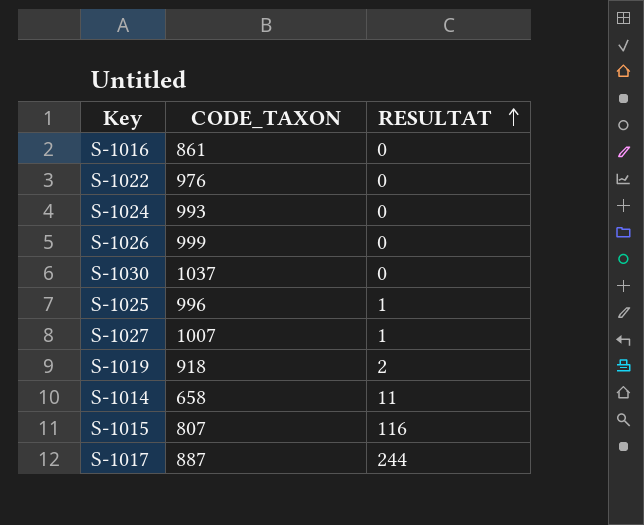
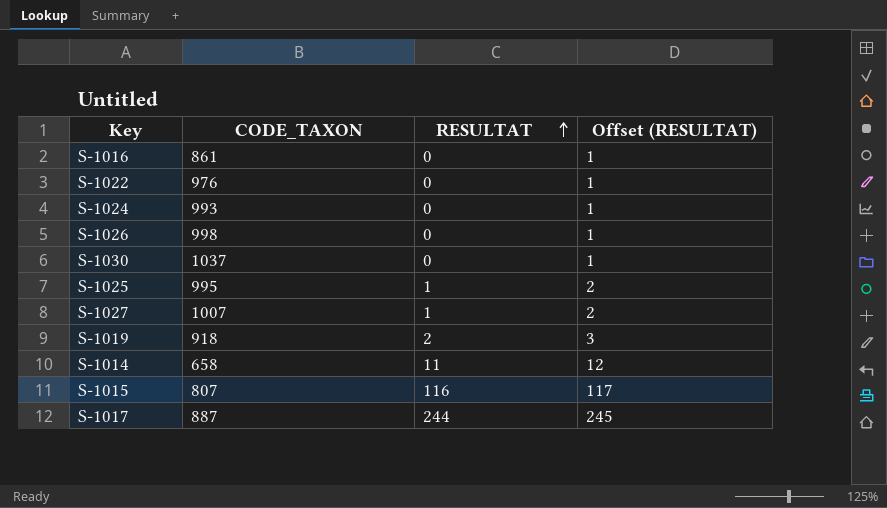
column Offset (RESULTAT) | formula: none -> [RESULTAT] + 1
S-1026 | CODE_TAXON: 999 -> 998
S-1025 | CODE_TAXON: 996 -> 995

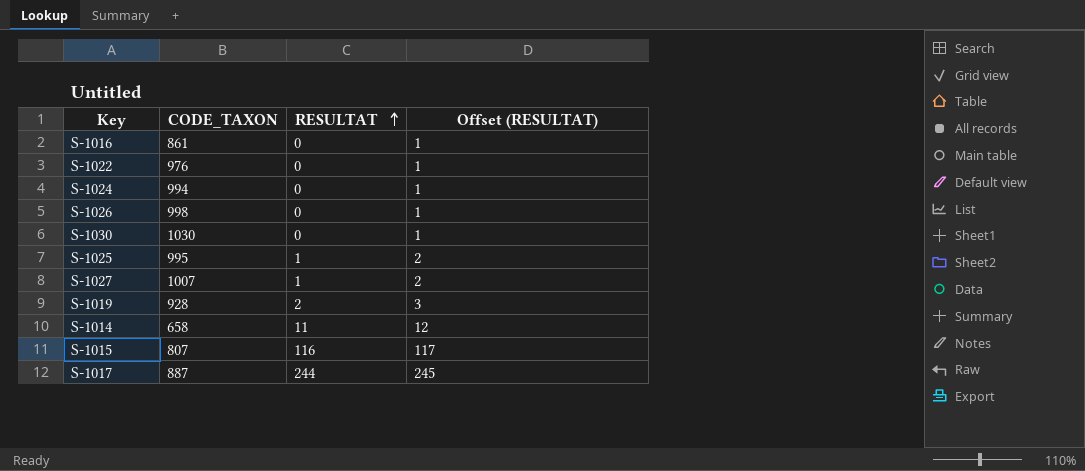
S-1024 | CODE_TAXON: 993 -> 994
S-1030 | CODE_TAXON: 1037 -> 1030
S-1019 | CODE_TAXON: 918 -> 928

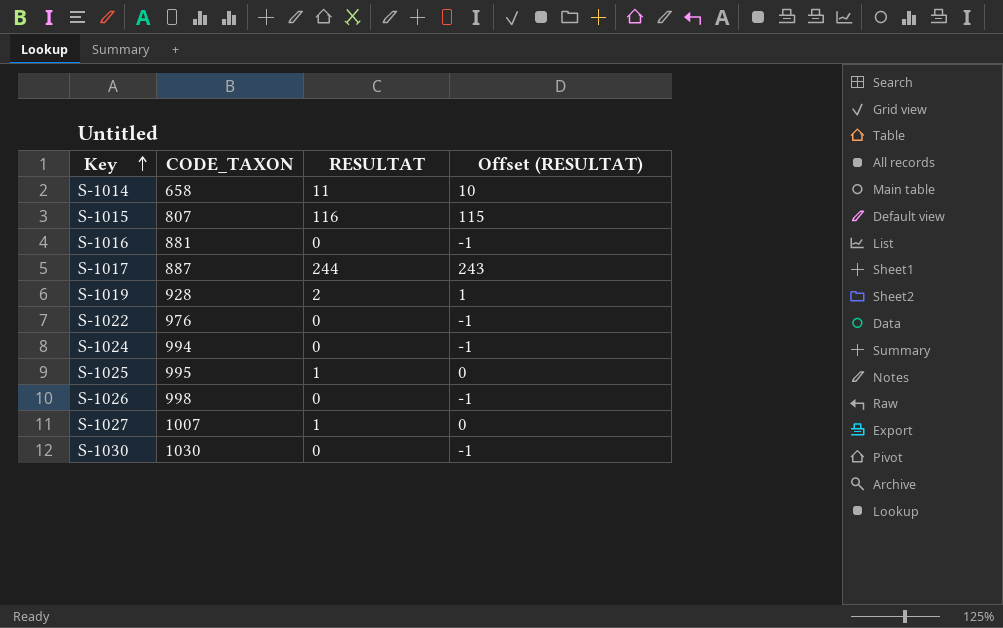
row order: RESULTAT ascending -> Key ascending
column Offset (RESULTAT) | formula: [RESULTAT] + 1 -> [RESULTAT] - 1
S-1016 | CODE_TAXON: 861 -> 881

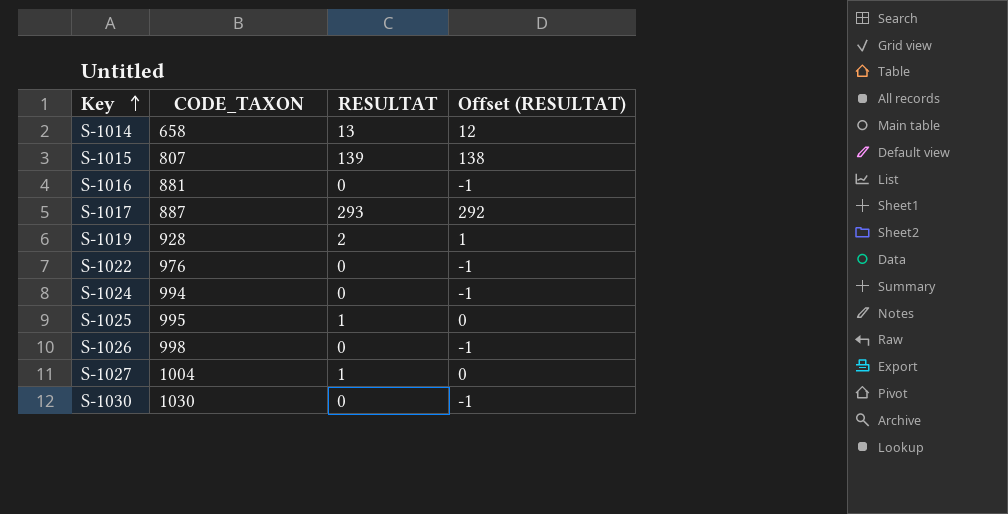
S-1014 | RESULTAT: 11 -> 13
S-1014 | Offset (RESULTAT): 10 -> 12
S-1015 | RESULTAT: 116 -> 139
S-1015 | Offset (RESULTAT): 115 -> 138
S-1017 | RESULTAT: 244 -> 293
S-1017 | Offset (RESULTAT): 243 -> 292
S-1027 | CODE_TAXON: 1007 -> 1004

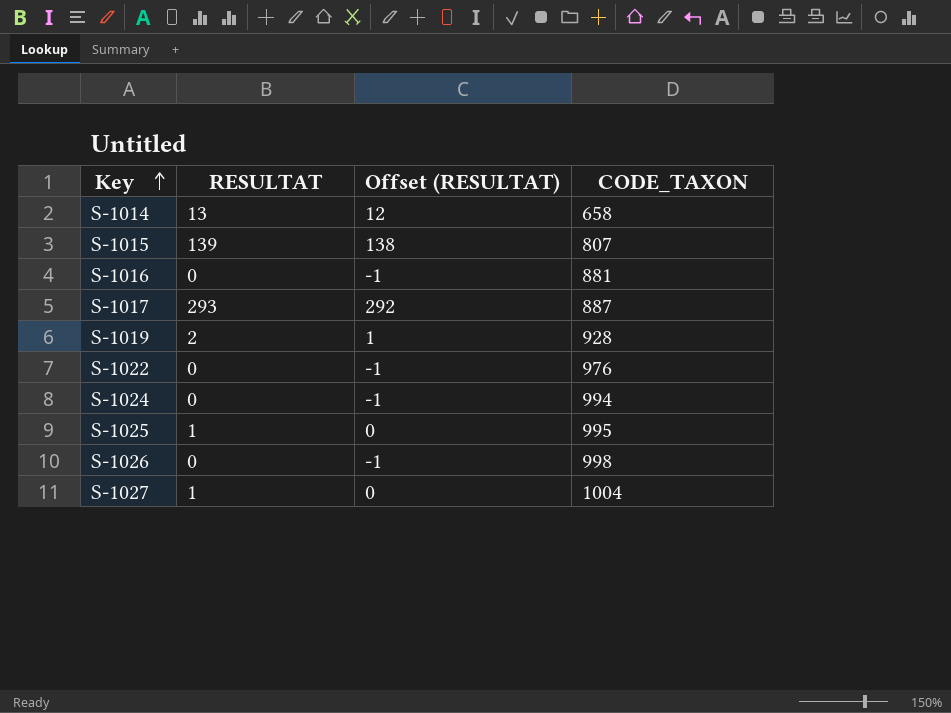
column CODE_TAXON | position: 2 -> 4
row S-1030: 1030 | 0 | -1 -> none

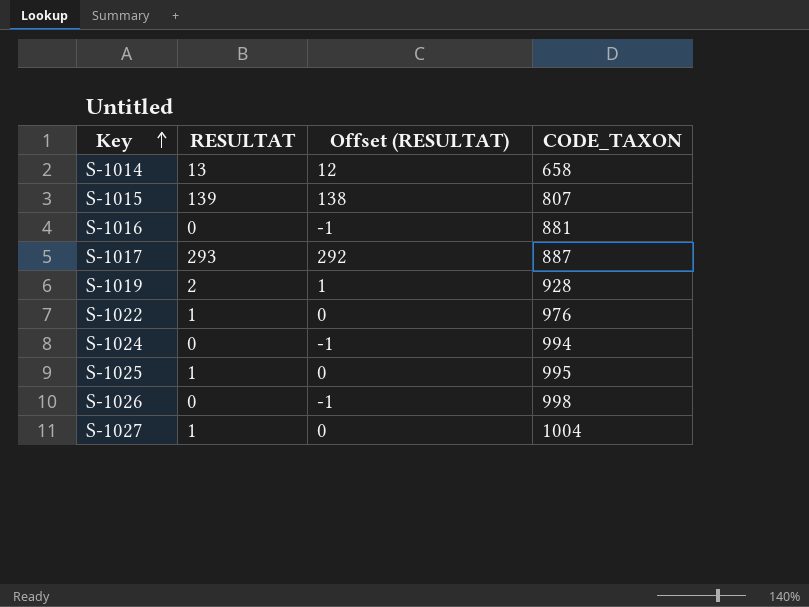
S-1022 | RESULTAT: 0 -> 1
S-1022 | Offset (RESULTAT): -1 -> 0

